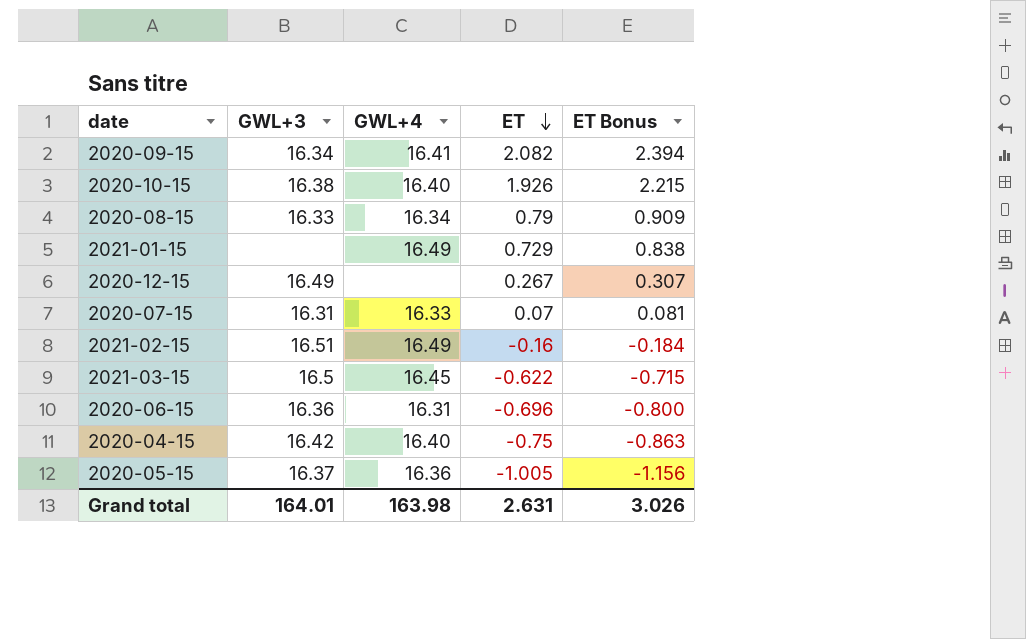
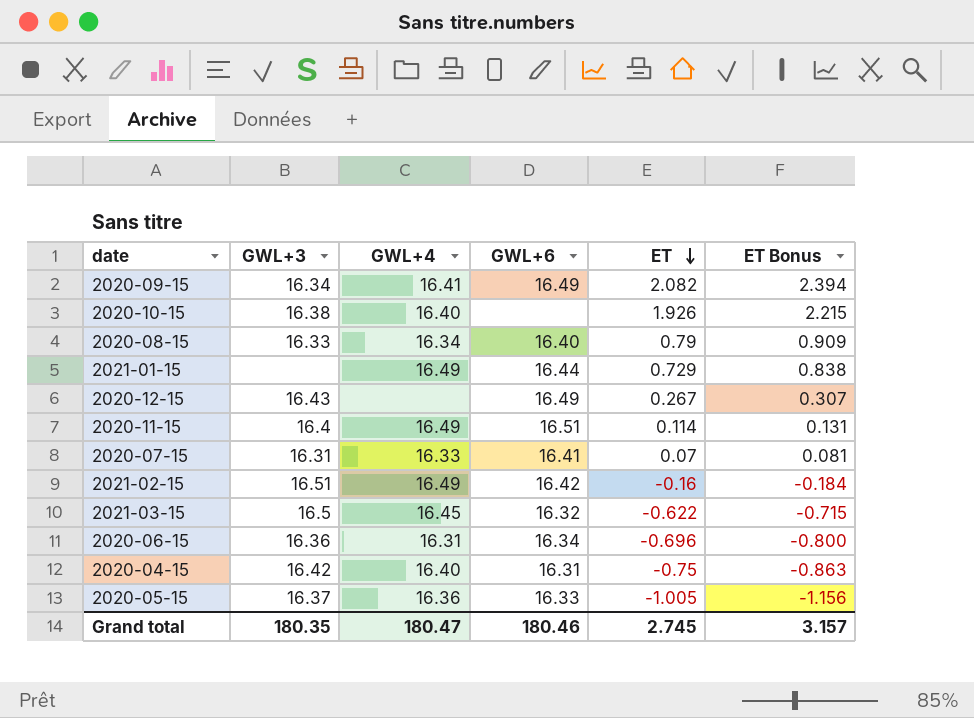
column GWL+6 | position: none -> 4
2020-12-15 | GWL+3: 16.49 -> 16.43
row 2020-11-15: none -> 16.4 | 16.49 | 16.51 | 0.114 | 0.131
Grand total | GWL+3: 164.01 -> 180.35
Grand total | GWL+4: 163.98 -> 180.47
Grand total | ET: 2.631 -> 2.745
Grand total | ET Bonus: 3.026 -> 3.157

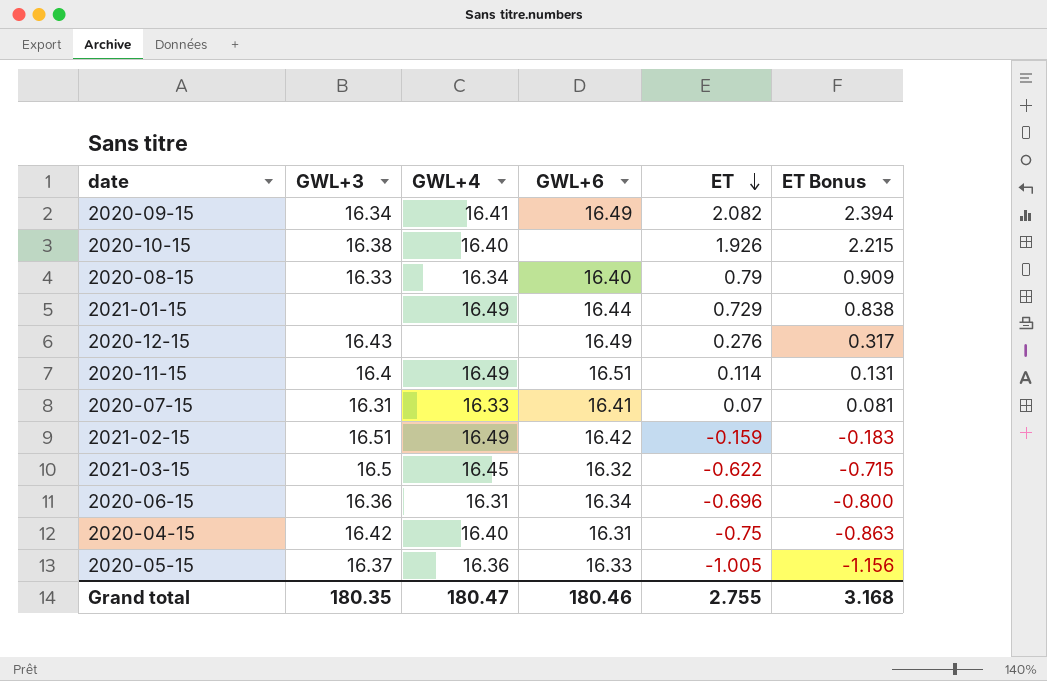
2020-12-15 | ET: 0.267 -> 0.276
2020-12-15 | ET Bonus: 0.307 -> 0.317
2021-02-15 | ET: -0.16 -> -0.159
2021-02-15 | ET Bonus: -0.184 -> -0.183
Grand total | ET: 2.745 -> 2.755
Grand total | ET Bonus: 3.157 -> 3.168

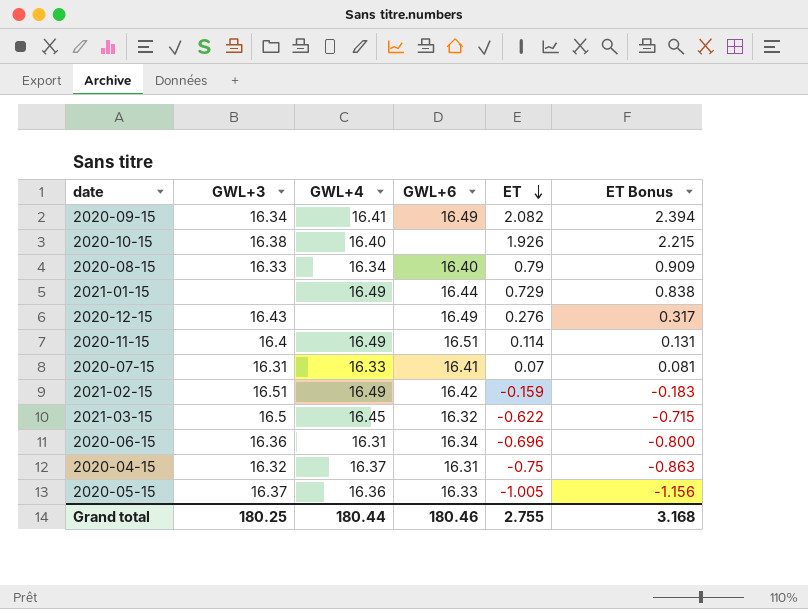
2020-04-15 | GWL+3: 16.42 -> 16.32
2020-04-15 | GWL+4: 16.40 -> 16.37
Grand total | GWL+3: 180.35 -> 180.25
Grand total | GWL+4: 180.47 -> 180.44

